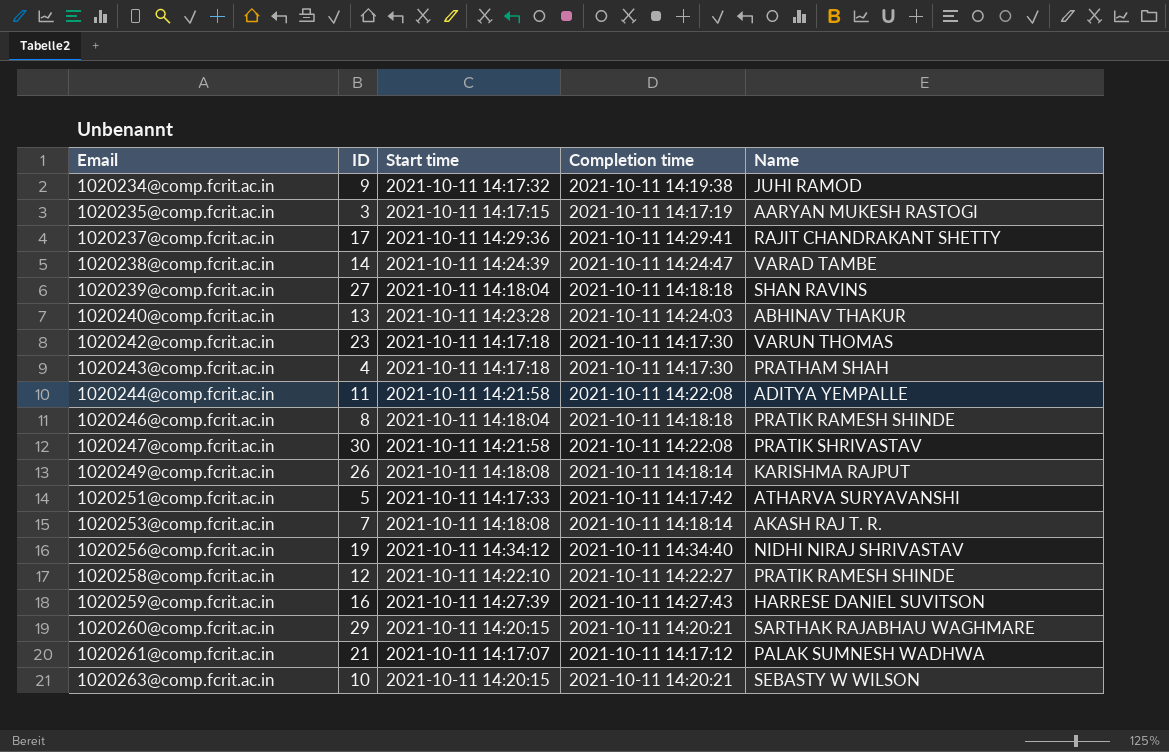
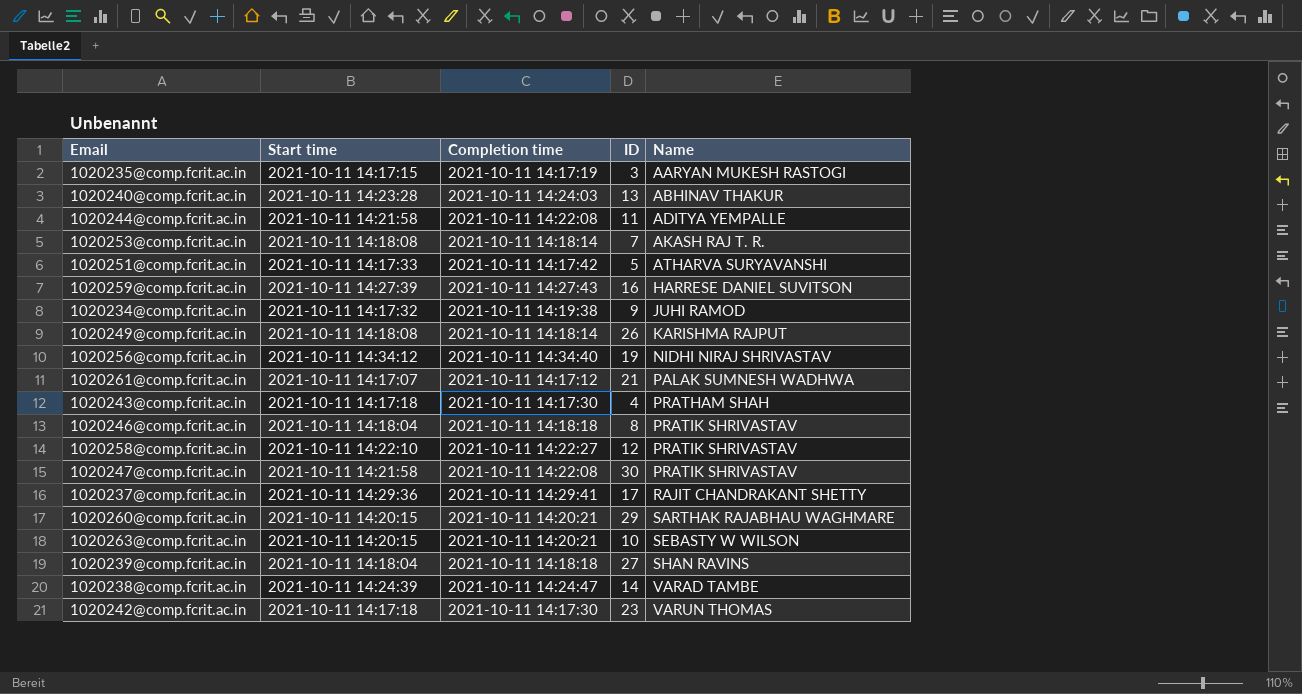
row order: Email ascending -> Name ascending
column ID | position: 2 -> 4
1020246@comp.fcrit.ac.in | Name: PRATIK RAMESH SHINDE -> PRATIK SHRIVASTAV
1020258@comp.fcrit.ac.in | Name: PRATIK RAMESH SHINDE -> PRATIK SHRIVASTAV

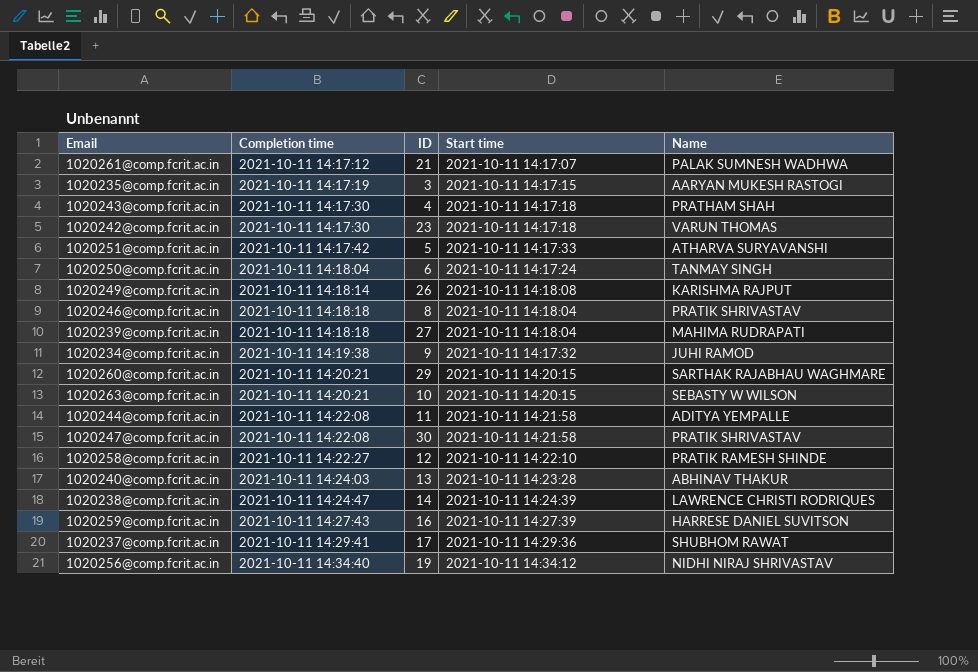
row order: Name ascending -> Completion time ascending
column Start time | position: 2 -> 4
row 1020253@comp.fcrit.ac.in: 2021-10-11 14:18:08 | 2021-10-11 14:18:14 | 7 | AKASH RAJ T. R. -> none
row 1020250@comp.fcrit.ac.in: none -> 2021-10-11 14:18:04 | 6 | 2021-10-11 14:17:24 | TANMAY SINGH
1020239@comp.fcrit.ac.in | Name: SHAN RAVINS -> MAHIMA RUDRAPATI
1020258@comp.fcrit.ac.in | Name: PRATIK SHRIVASTAV -> PRATIK RAMESH SHINDE
1020238@comp.fcrit.ac.in | Name: VARAD TAMBE -> LAWRENCE CHRISTI RODRIQUES
1020237@comp.fcrit.ac.in | Name: RAJIT CHANDRAKANT SHETTY -> SHUBHOM RAWAT

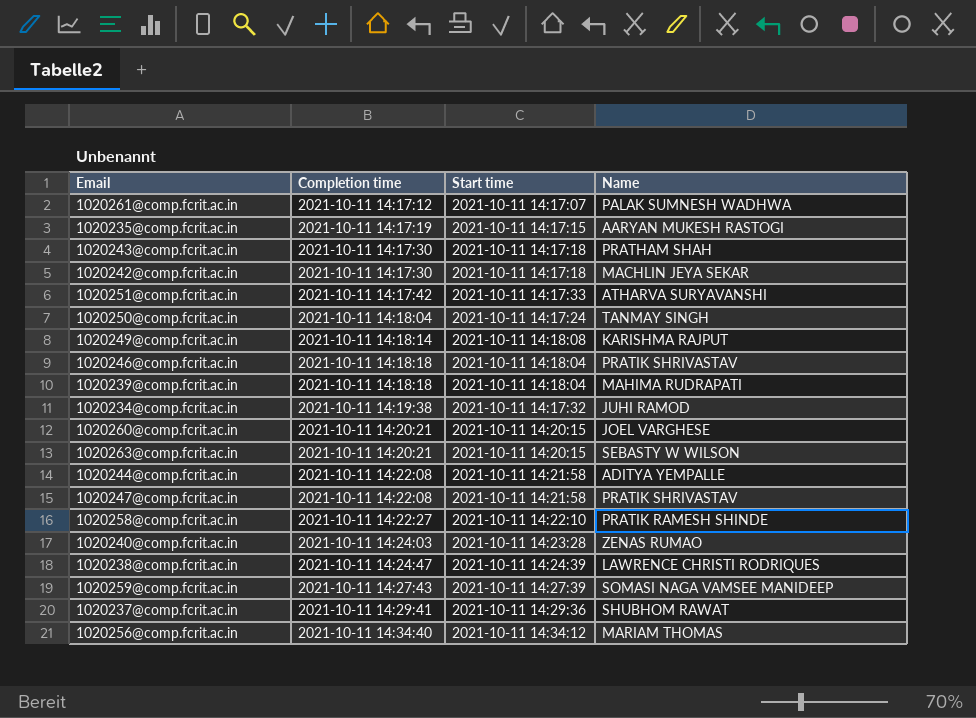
column ID | position: 3 -> none
1020242@comp.fcrit.ac.in | Name: VARUN THOMAS -> MACHLIN JEYA SEKAR
1020260@comp.fcrit.ac.in | Name: SARTHAK RAJABHAU WAGHMARE -> JOEL VARGHESE
1020240@comp.fcrit.ac.in | Name: ABHINAV THAKUR -> ZENAS RUMAO
1020259@comp.fcrit.ac.in | Name: HARRESE DANIEL SUVITSON -> SOMASI NAGA VAMSEE MANIDEEP
1020256@comp.fcrit.ac.in | Name: NIDHI NIRAJ SHRIVASTAV -> MARIAM THOMAS

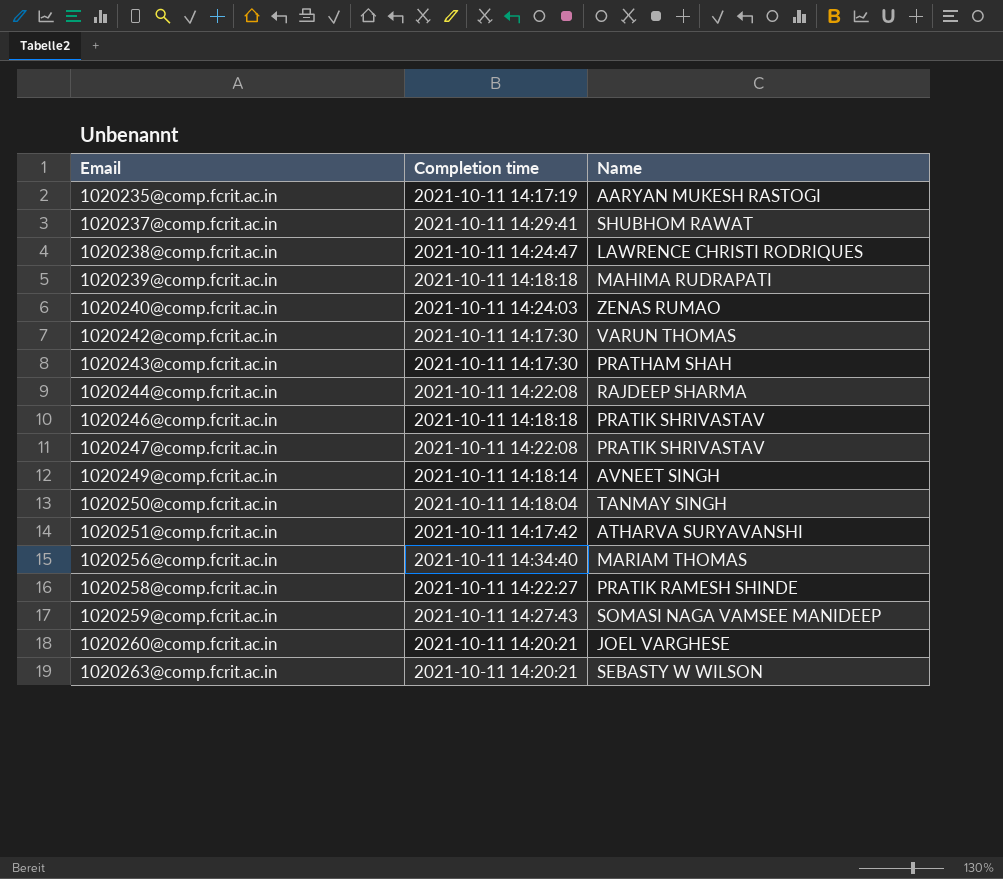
row order: Completion time ascending -> Email ascending
column Start time | position: 3 -> none
row 1020261@comp.fcrit.ac.in: 2021-10-11 14:17:12 | 2021-10-11 14:17:07 | PALAK SUMNESH WADHWA -> none
row 1020234@comp.fcrit.ac.in: 2021-10-11 14:19:38 | 2021-10-11 14:17:32 | JUHI RAMOD -> none
1020242@comp.fcrit.ac.in | Name: MACHLIN JEYA SEKAR -> VARUN THOMAS
1020244@comp.fcrit.ac.in | Name: ADITYA YEMPALLE -> RAJDEEP SHARMA
1020249@comp.fcrit.ac.in | Name: KARISHMA RAJPUT -> AVNEET SINGH

